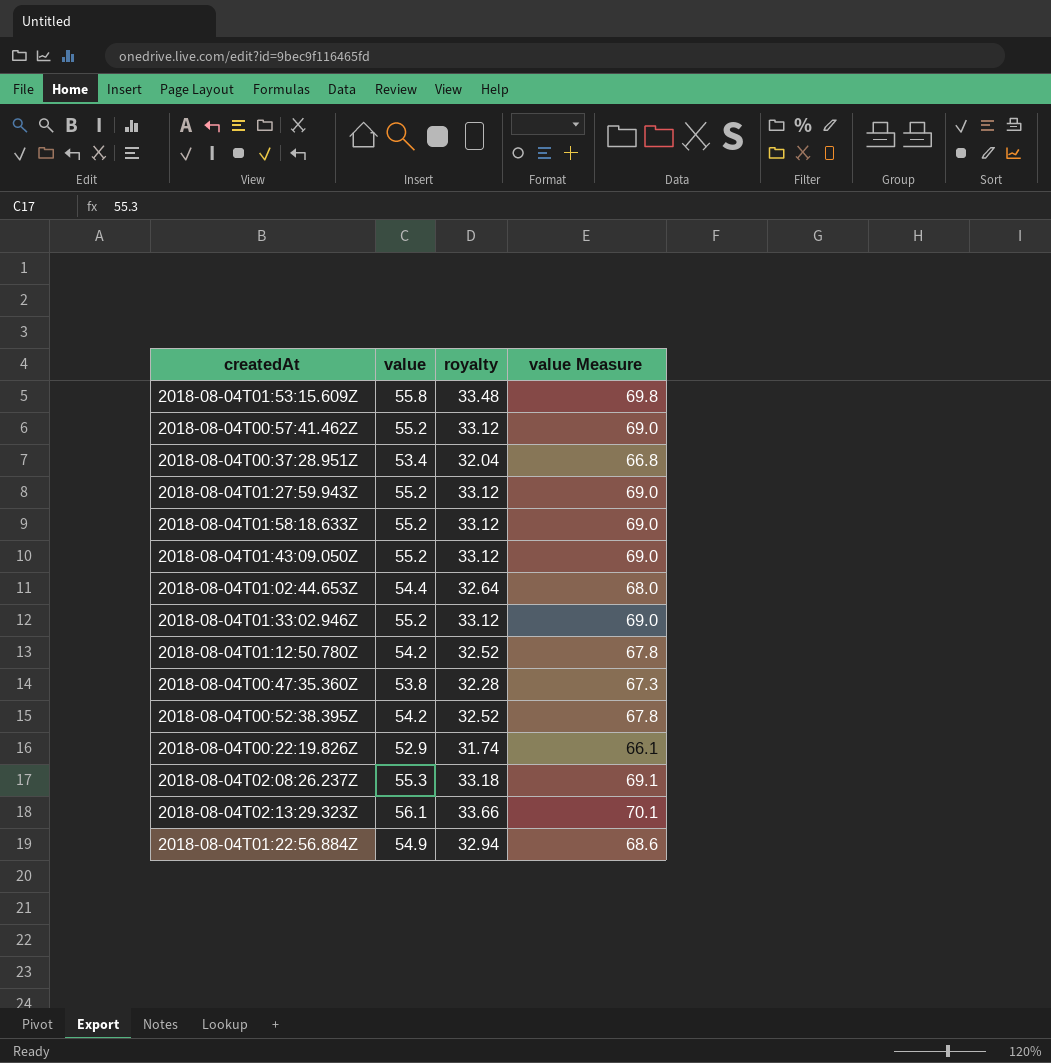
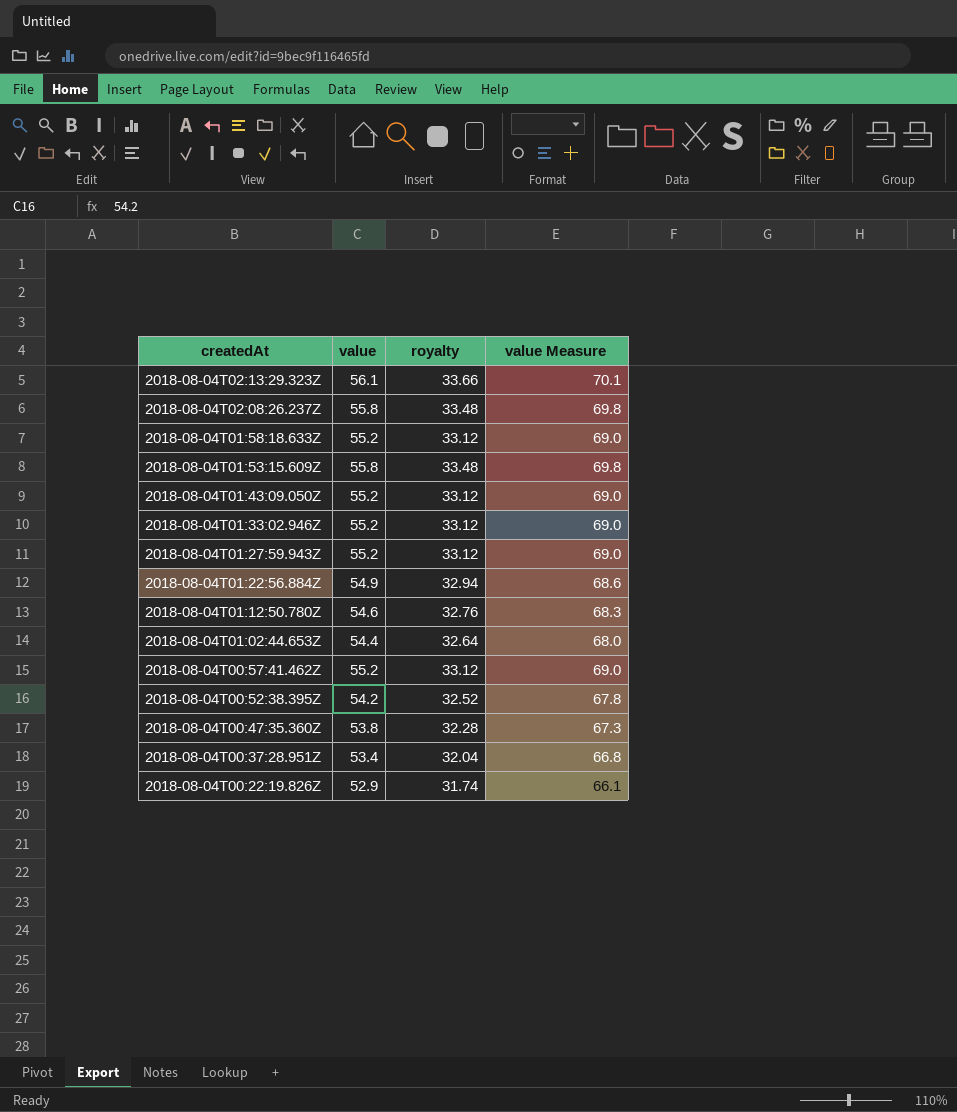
row order: none -> createdAt descending
2018-08-04T02:08:26.237Z | value: 55.3 -> 55.8
2018-08-04T02:08:26.237Z | royalty: 33.18 -> 33.48
2018-08-04T02:08:26.237Z | value Measure: 69.1 -> 69.8
2018-08-04T01:12:50.780Z | value: 54.2 -> 54.6
2018-08-04T01:12:50.780Z | royalty: 32.52 -> 32.76
2018-08-04T01:12:50.780Z | value Measure: 67.8 -> 68.3

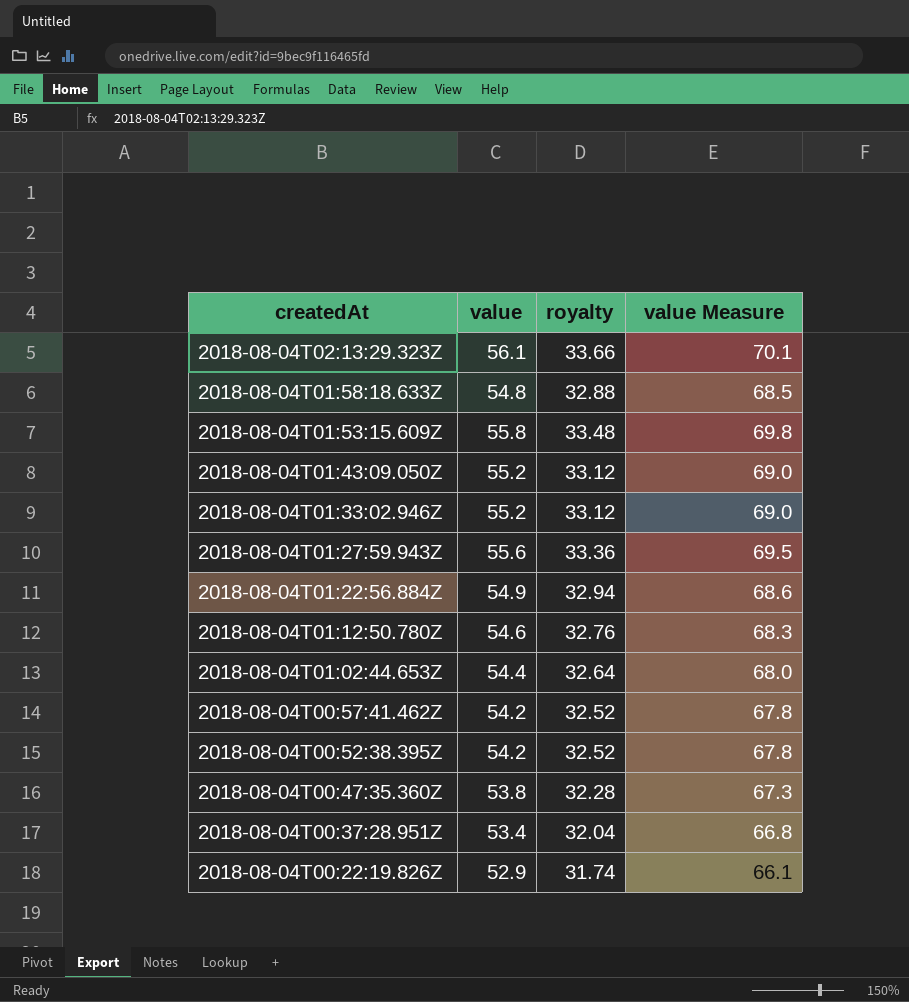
row 2018-08-04T02:08:26.237Z: 55.8 | 33.48 | 69.8 -> none
2018-08-04T01:58:18.633Z | value: 55.2 -> 54.8
2018-08-04T01:58:18.633Z | royalty: 33.12 -> 32.88
2018-08-04T01:58:18.633Z | value Measure: 69.0 -> 68.5
2018-08-04T01:27:59.943Z | value: 55.2 -> 55.6
2018-08-04T01:27:59.943Z | royalty: 33.12 -> 33.36
2018-08-04T01:27:59.943Z | value Measure: 69.0 -> 69.5
2018-08-04T00:57:41.462Z | value: 55.2 -> 54.2
2018-08-04T00:57:41.462Z | royalty: 33.12 -> 32.52
2018-08-04T00:57:41.462Z | value Measure: 69.0 -> 67.8

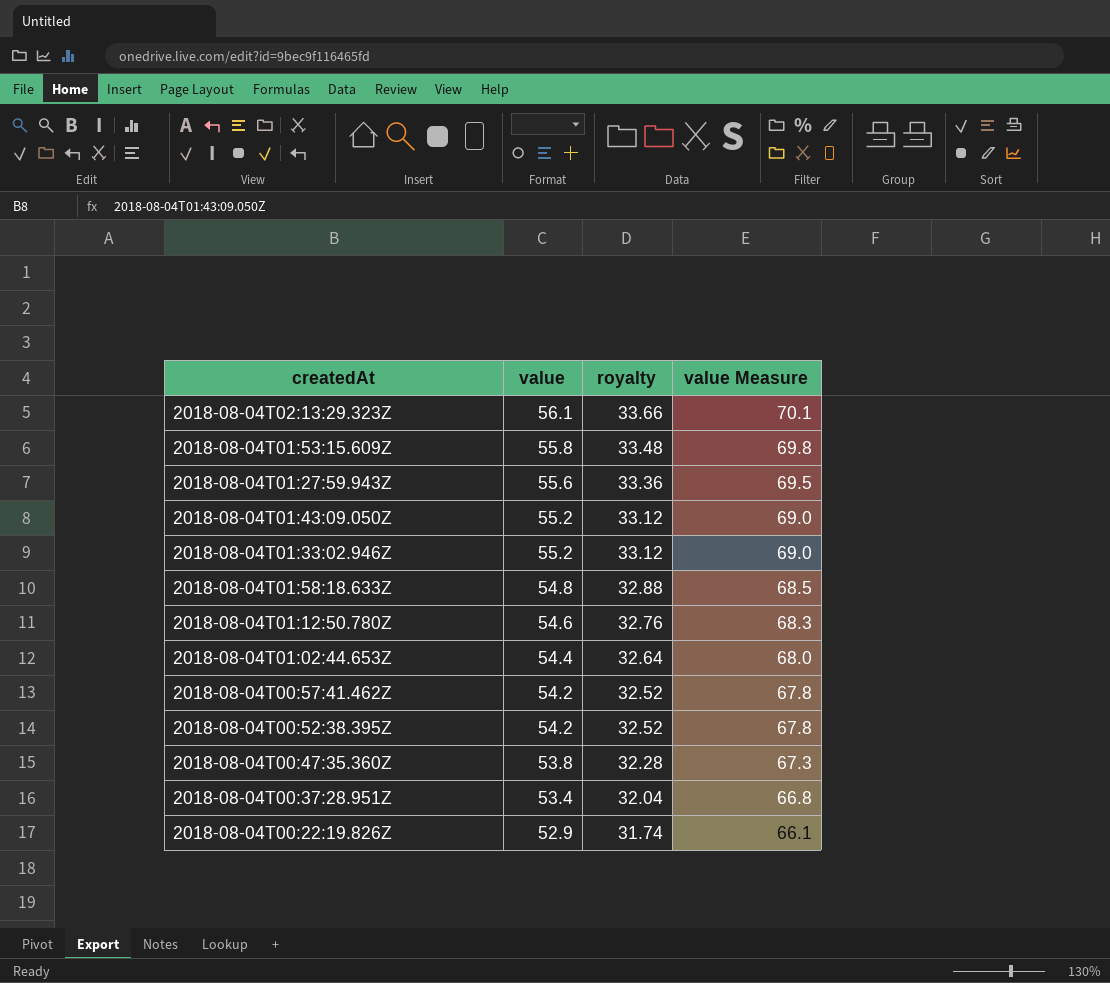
row order: createdAt descending -> value descending
row 2018-08-04T01:22:56.884Z: 54.9 | 32.94 | 68.6 -> none

